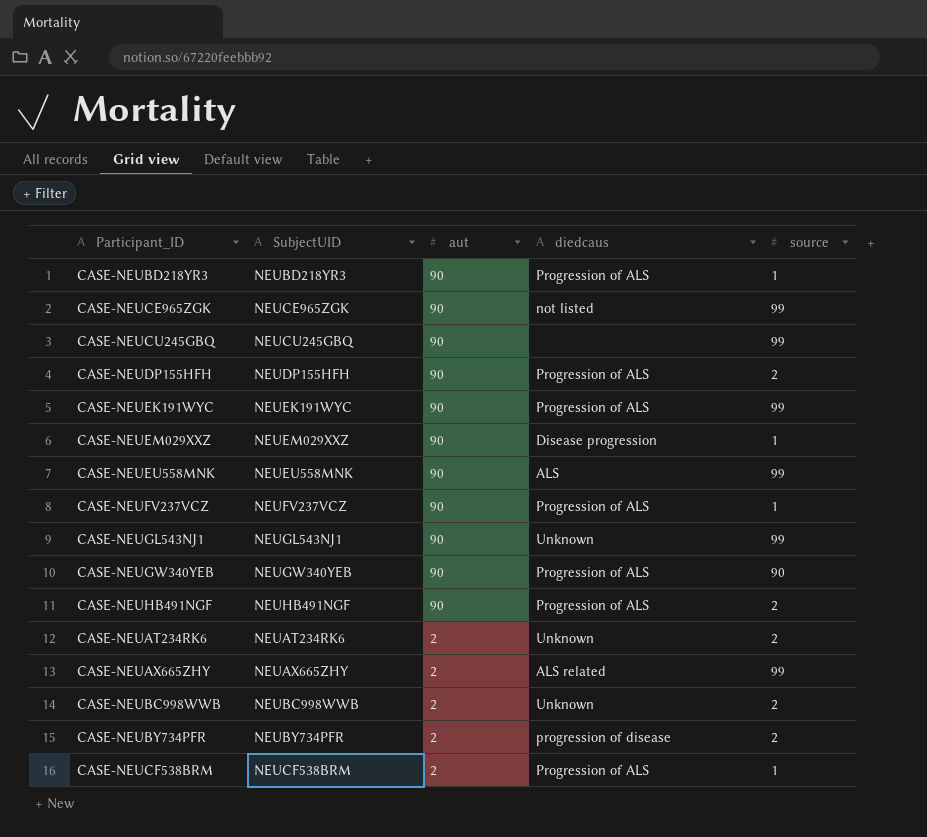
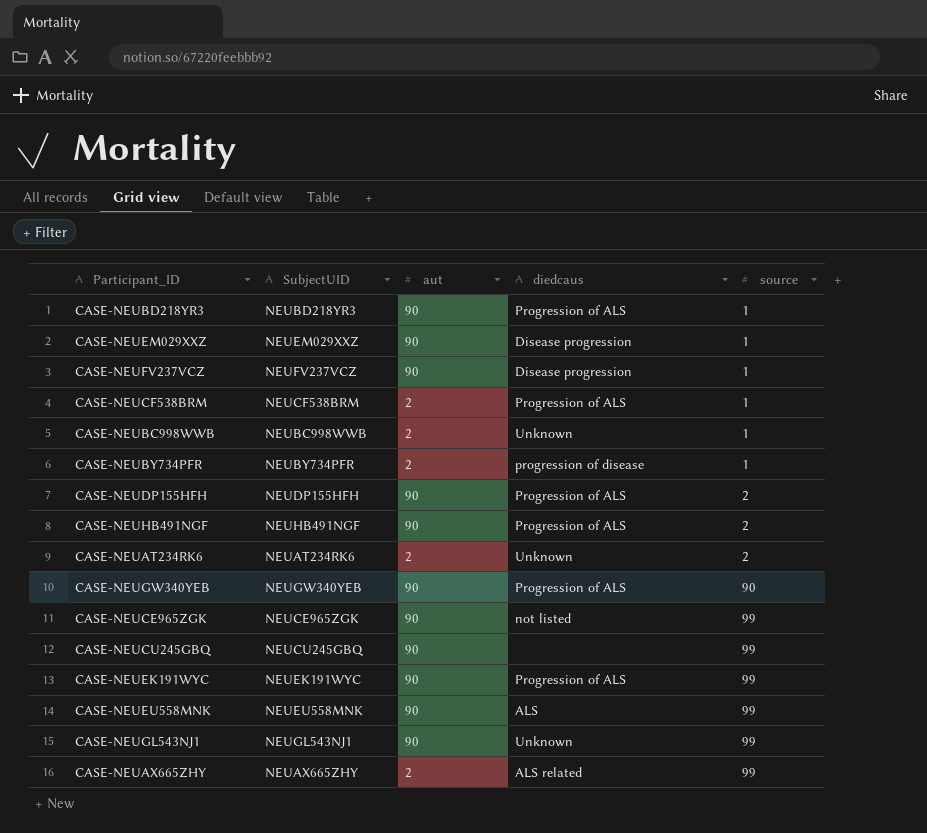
row order: aut descending -> source ascending
CASE-NEUFV237VCZ | diedcaus: Progression of ALS -> Disease progression
CASE-NEUBC998WWB | source: 2 -> 1
CASE-NEUBY734PFR | source: 2 -> 1

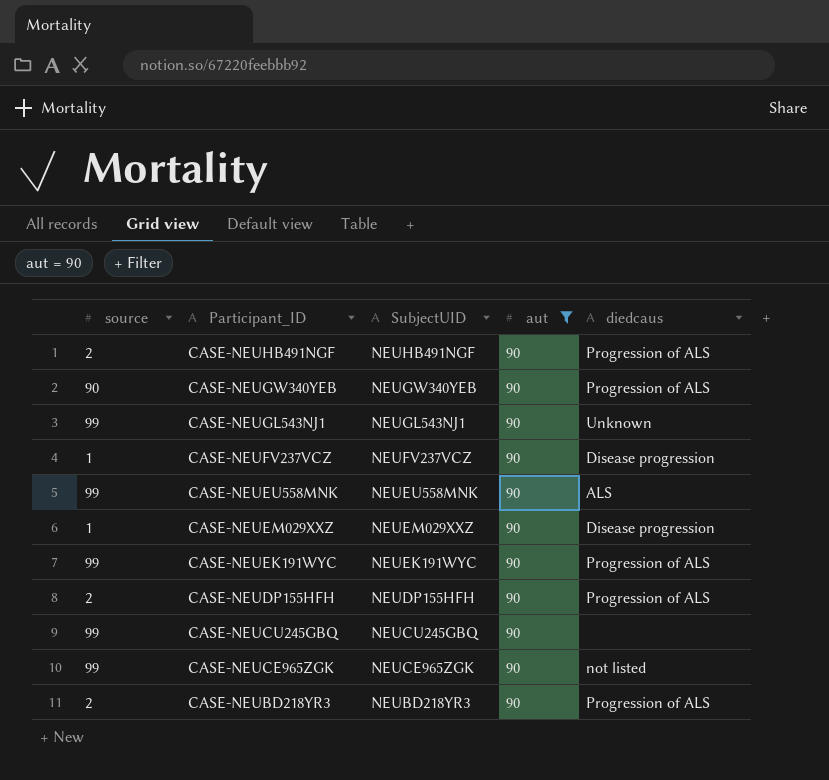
filter: none -> aut = 90
row order: source ascending -> Participant_ID descending
column source | position: 5 -> 1
CASE-NEUBD218YR3 | source: 1 -> 2

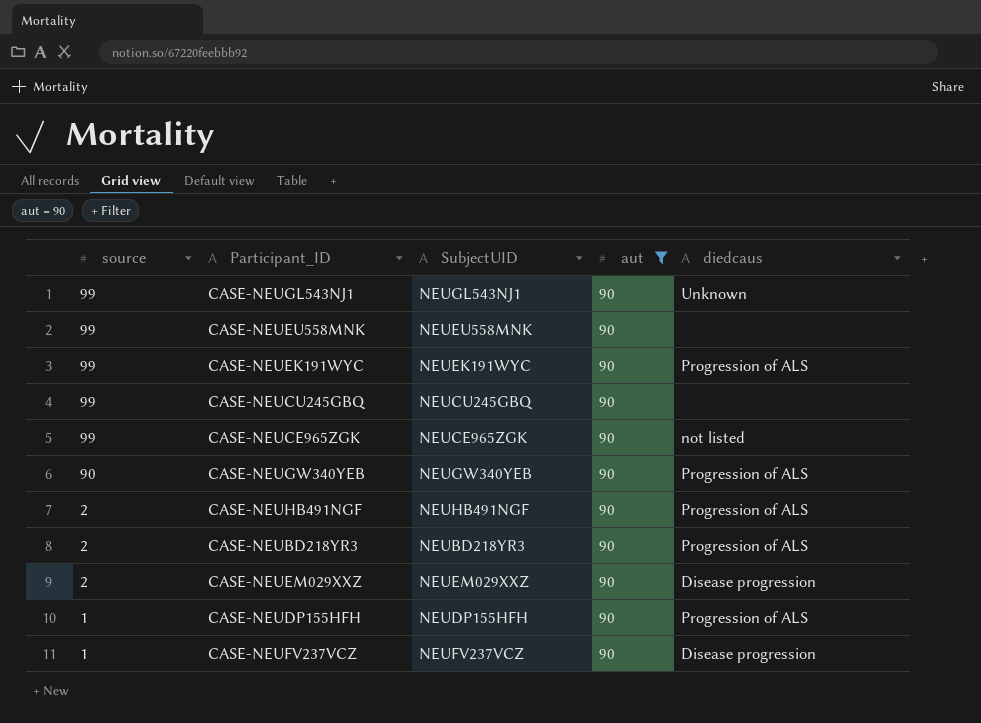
row order: Participant_ID descending -> source descending
CASE-NEUEU558MNK | diedcaus: ALS -> none
CASE-NEUEM029XXZ | source: 1 -> 2
CASE-NEUDP155HFH | source: 2 -> 1

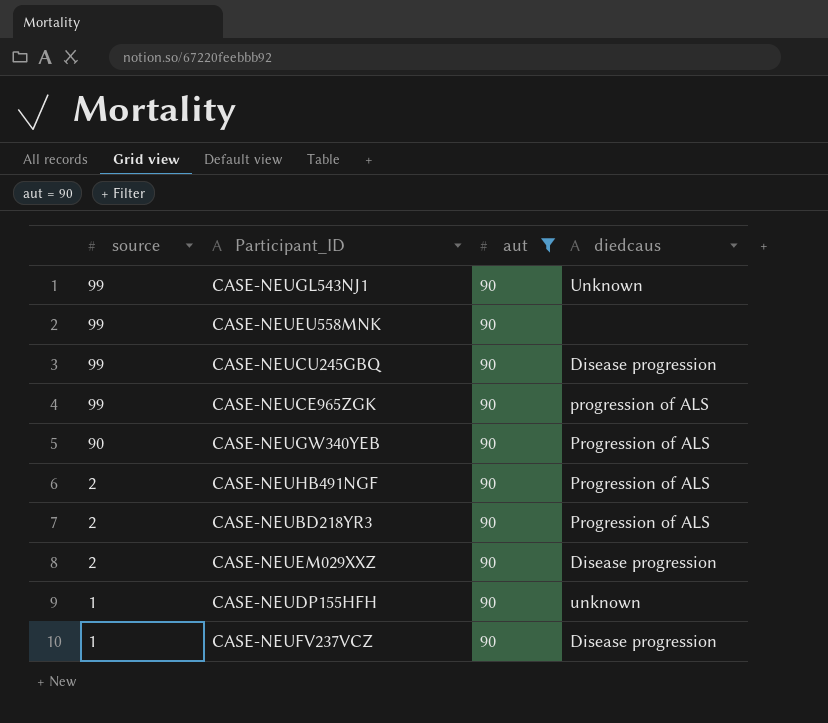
column SubjectUID | position: 3 -> none
row CASE-NEUEK191WYC: 99 | NEUEK191WYC | 90 | Progression of ALS -> none
CASE-NEUCU245GBQ | diedcaus: none -> Disease progression
CASE-NEUCE965ZGK | diedcaus: not listed -> progression of ALS
CASE-NEUDP155HFH | diedcaus: Progression of ALS -> unknown

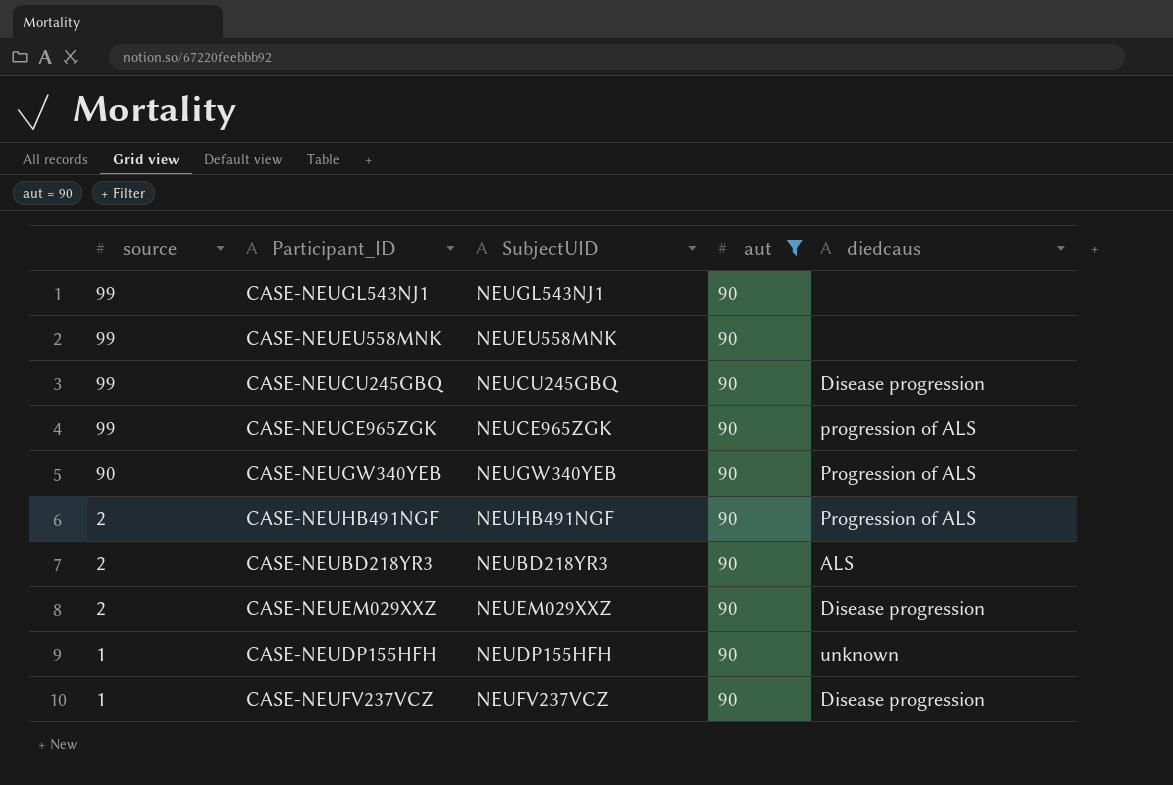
column SubjectUID | position: none -> 3
CASE-NEUGL543NJ1 | diedcaus: Unknown -> none
CASE-NEUBD218YR3 | diedcaus: Progression of ALS -> ALS

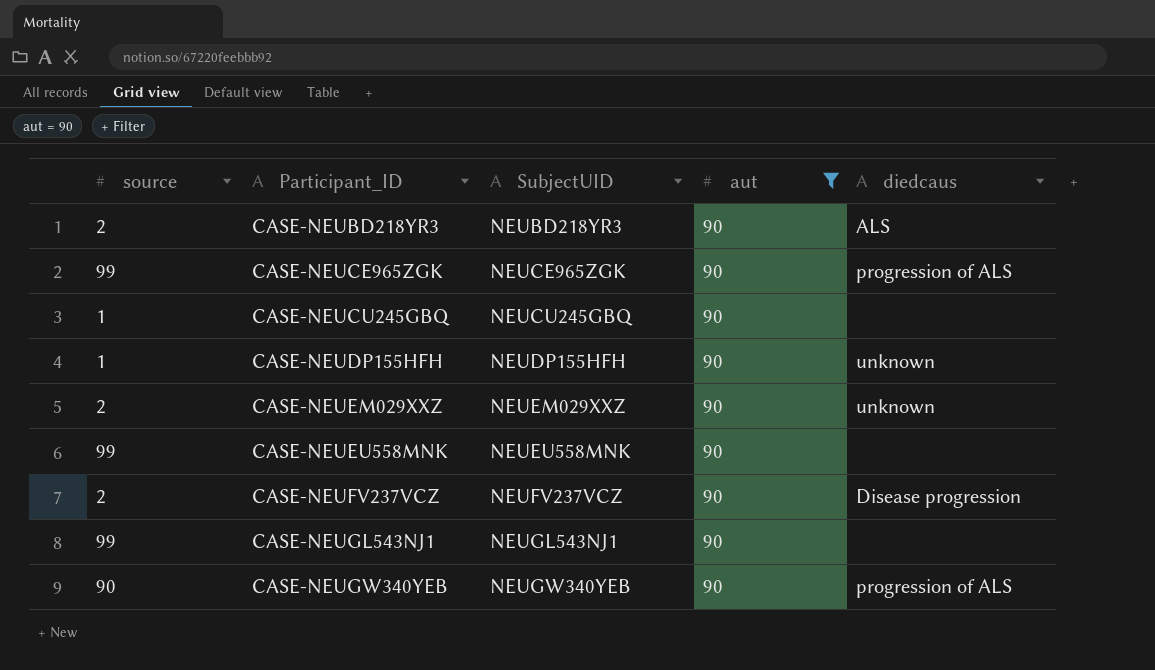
row order: source descending -> Participant_ID ascending
row CASE-NEUHB491NGF: 2 | NEUHB491NGF | 90 | Progression of ALS -> none
CASE-NEUCU245GBQ | source: 99 -> 1
CASE-NEUCU245GBQ | diedcaus: Disease progression -> none
CASE-NEUEM029XXZ | diedcaus: Disease progression -> unknown
CASE-NEUFV237VCZ | source: 1 -> 2
CASE-NEUGW340YEB | diedcaus: Progression of ALS -> progression of ALS

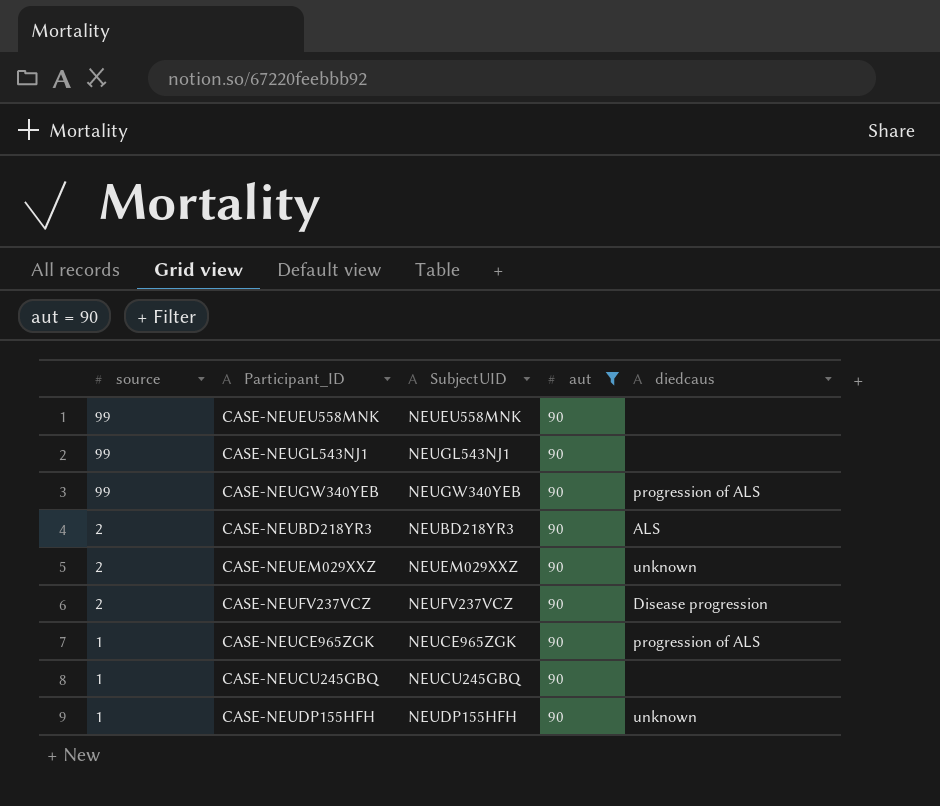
row order: Participant_ID ascending -> source descending
CASE-NEUGW340YEB | source: 90 -> 99
CASE-NEUCE965ZGK | source: 99 -> 1

